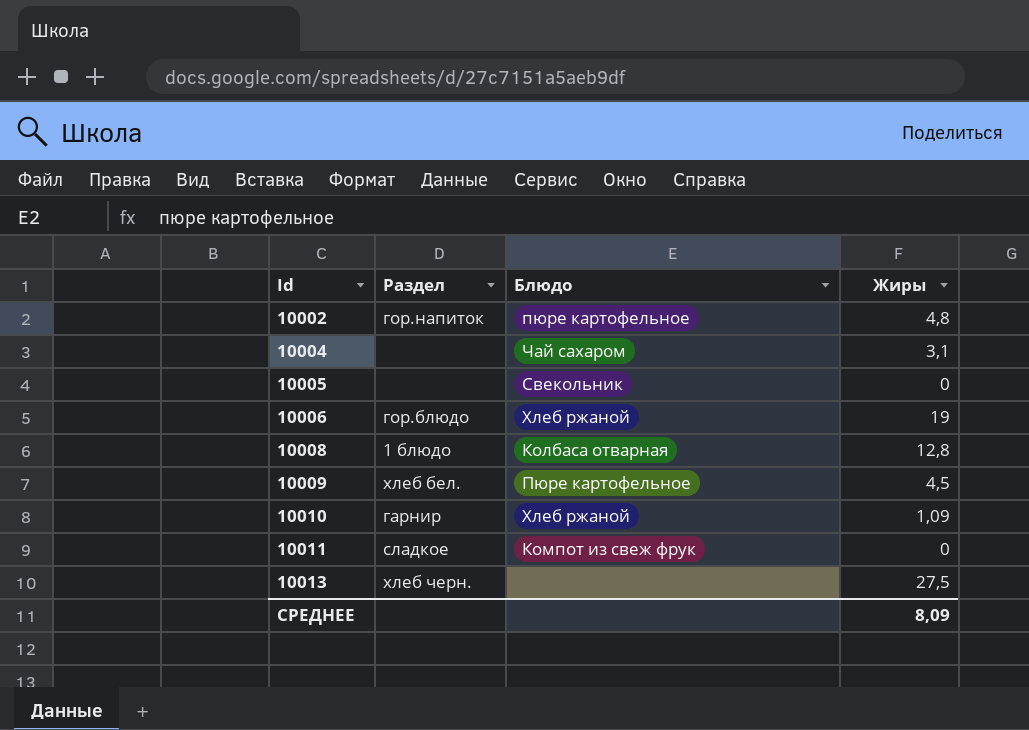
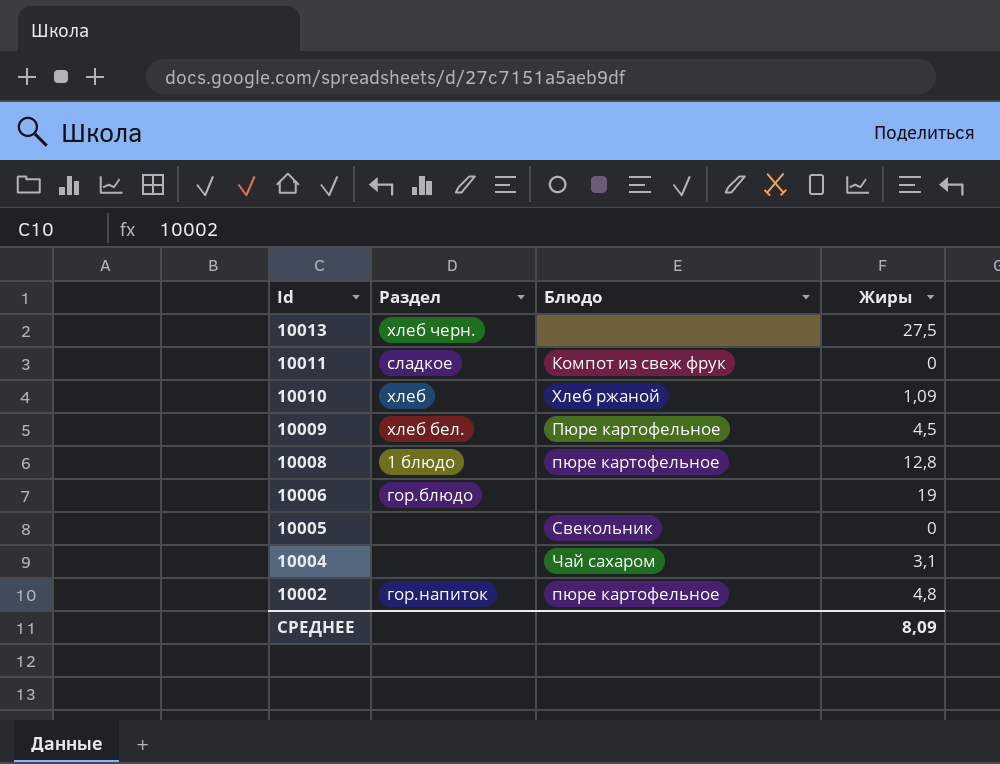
row order: Id ascending -> Id descending
10010 | Раздел: гарнир -> хлеб
10008 | Блюдо: Колбаса отварная -> пюре картофельное
10006 | Блюдо: Хлеб ржаной -> none

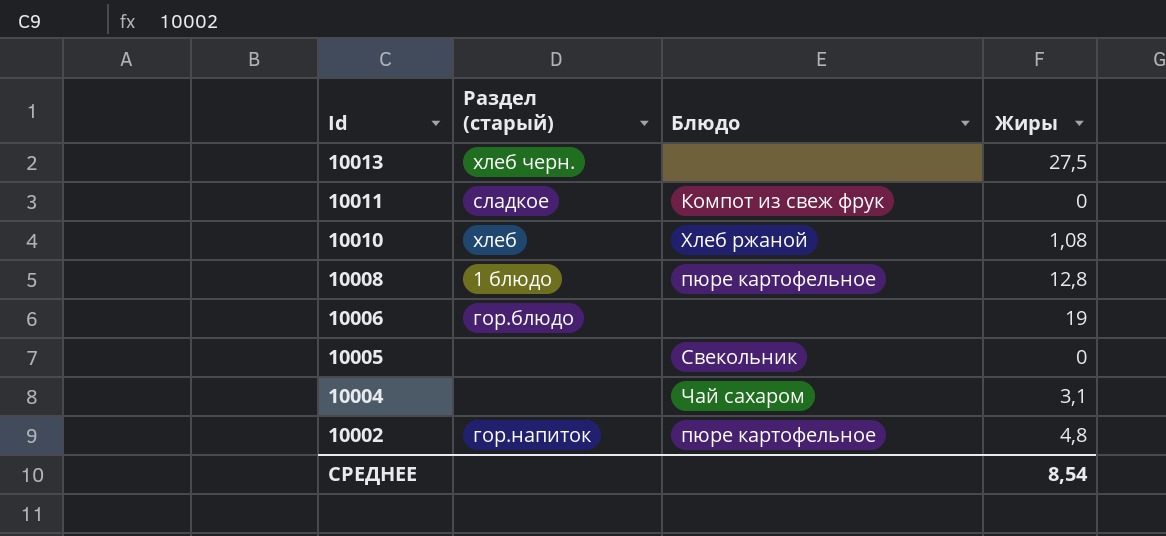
column name: Раздел -> Раздел (старый)
row 10009: хлеб бел. | Пюре картофельное | 4,5 -> none
10010 | Жиры: 1,09 -> 1,08
СРЕДНЕЕ | Жиры: 8,09 -> 8,54

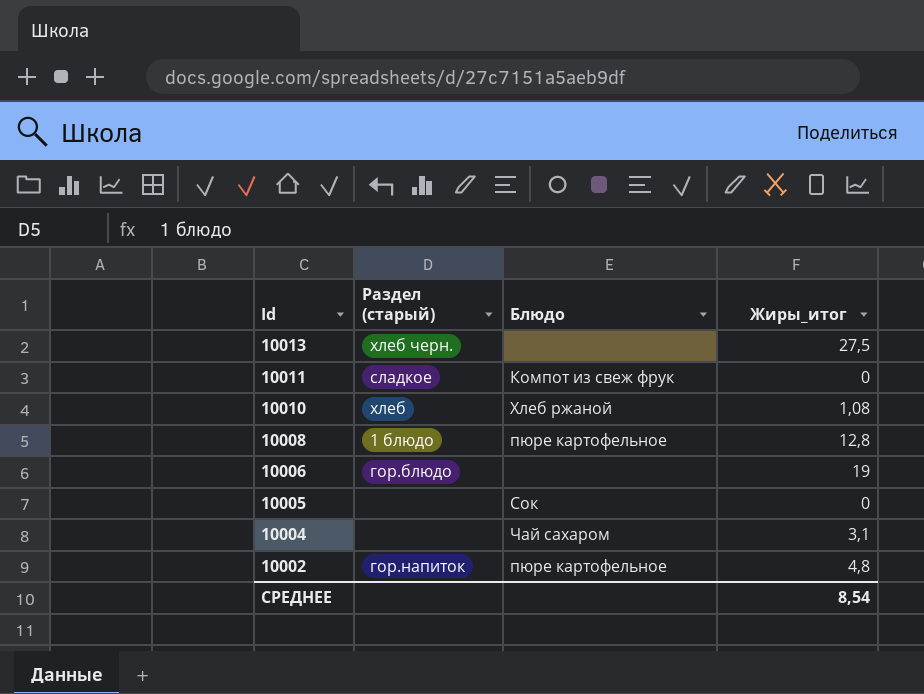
column name: Жиры -> Жиры_итог
10005 | Блюдо: Свекольник -> Сок

